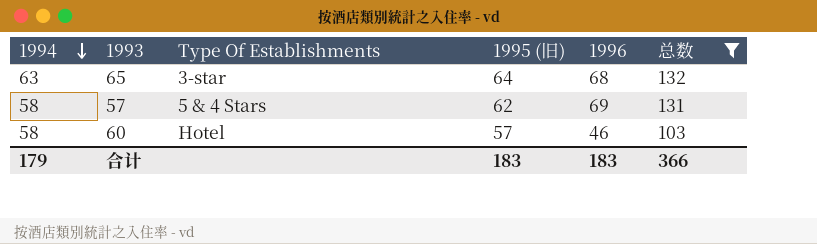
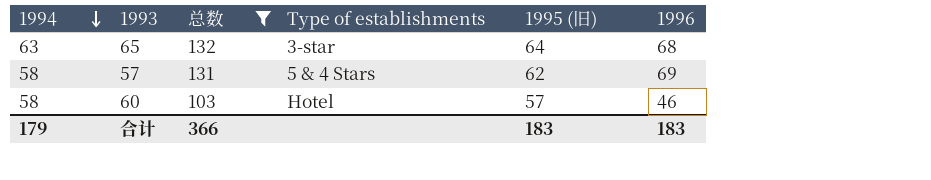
column 总数 | position: 6 -> 3
column name: Type Of Establishments -> Type of establishments

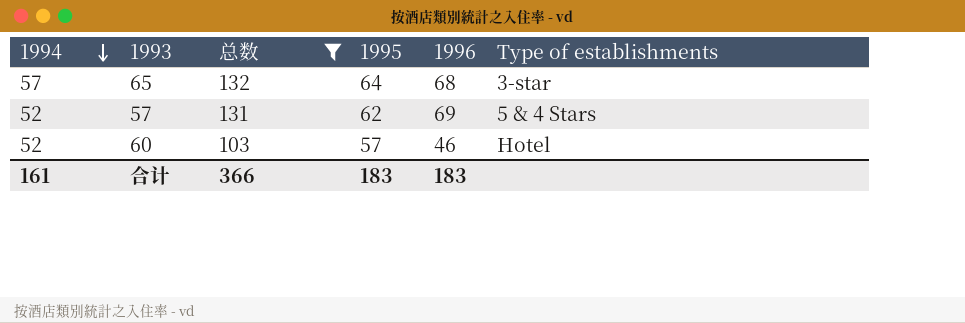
column name: 1995 (旧) -> 1995
column Type of establishments | position: 4 -> 6
65 | 1994: 63 -> 57
57 | 1994: 58 -> 52
60 | 1994: 58 -> 52
合计 | 1994: 179 -> 161

